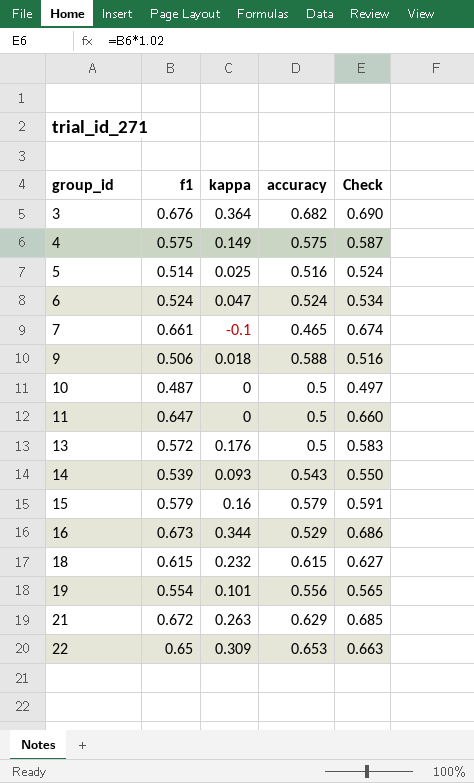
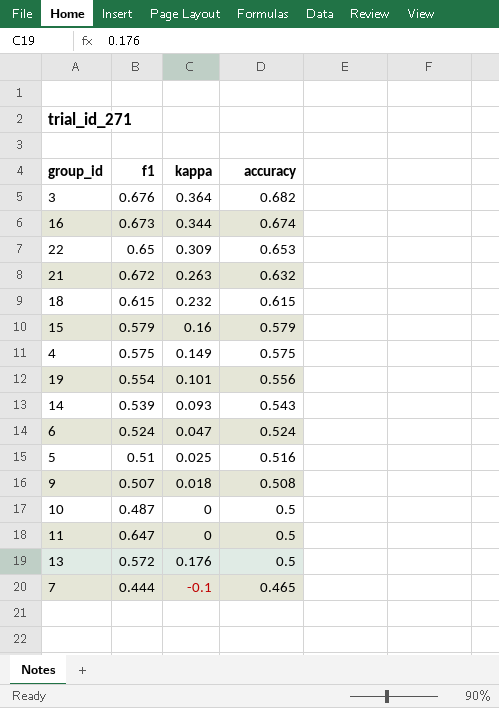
row order: group_id ascending -> accuracy descending
column Check | formula: [f1] * 1.02 -> none
16 | accuracy: 0.529 -> 0.674
21 | accuracy: 0.629 -> 0.632
5 | f1: 0.514 -> 0.51
9 | f1: 0.506 -> 0.507
9 | accuracy: 0.588 -> 0.508
7 | f1: 0.661 -> 0.444

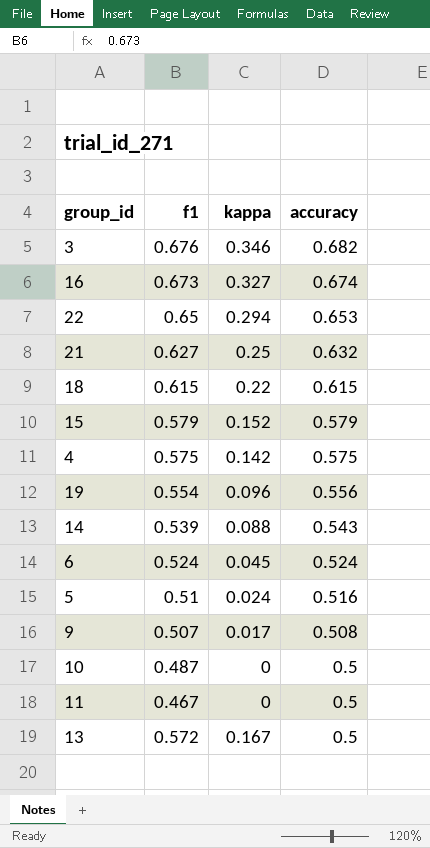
row 7: 0.444 | -0.1 | 0.465 -> none
3 | kappa: 0.364 -> 0.346
16 | kappa: 0.344 -> 0.327
22 | kappa: 0.309 -> 0.294
21 | f1: 0.672 -> 0.627
21 | kappa: 0.263 -> 0.25
18 | kappa: 0.232 -> 0.22
15 | kappa: 0.16 -> 0.152
4 | kappa: 0.149 -> 0.142
19 | kappa: 0.101 -> 0.096
14 | kappa: 0.093 -> 0.088
6 | kappa: 0.047 -> 0.045
5 | kappa: 0.025 -> 0.024
9 | kappa: 0.018 -> 0.017
11 | f1: 0.647 -> 0.467
13 | kappa: 0.176 -> 0.167

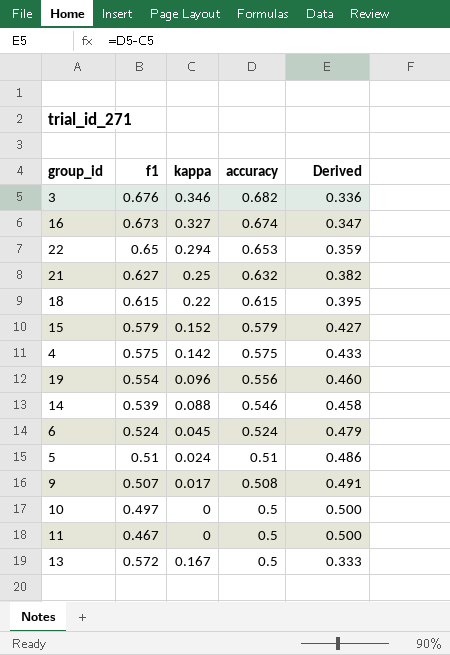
column Derived | formula: none -> [accuracy] - [kappa]
14 | accuracy: 0.543 -> 0.546
5 | accuracy: 0.516 -> 0.51
10 | f1: 0.487 -> 0.497

